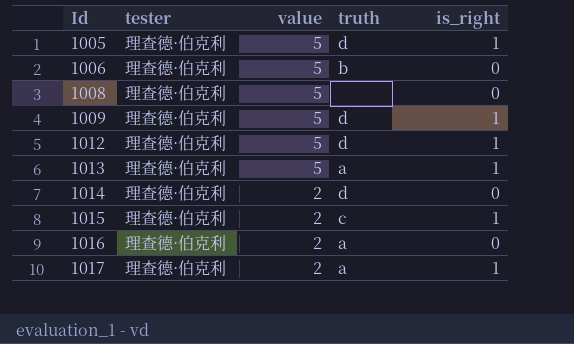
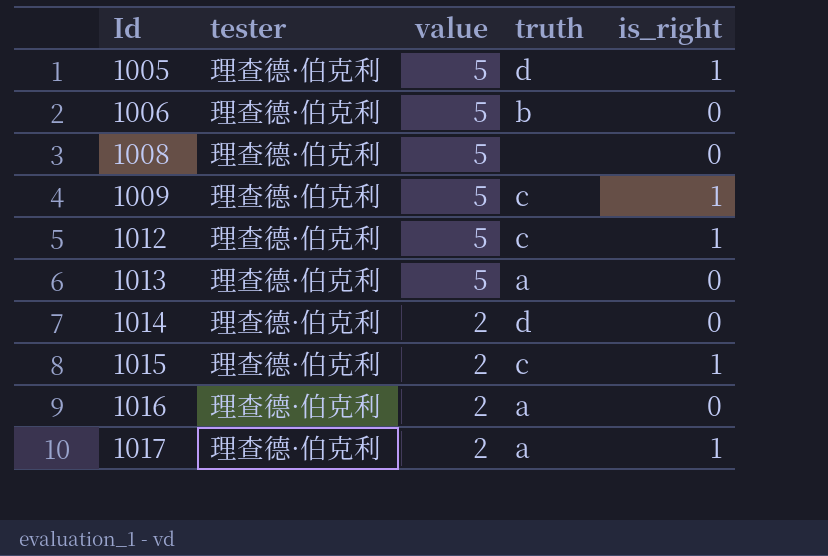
1009 | truth: d -> c
1012 | truth: d -> c
1013 | is_right: 1 -> 0

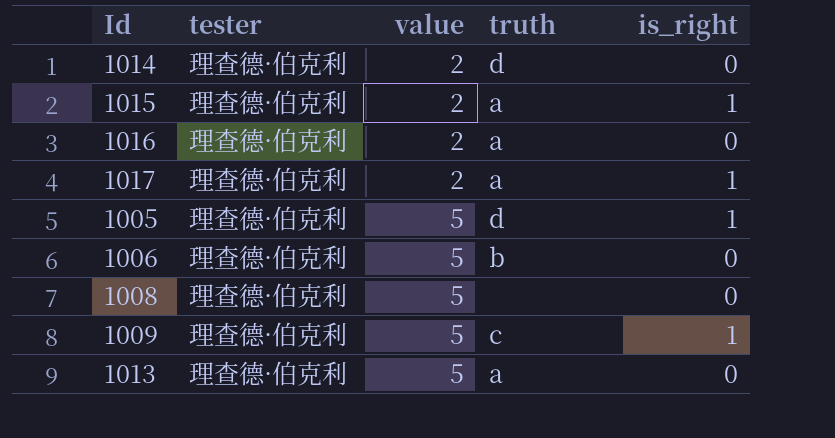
row order: Id ascending -> value ascending
row 1012: 理查德·伯克利 | 5 | c | 1 -> none
1015 | truth: c -> a

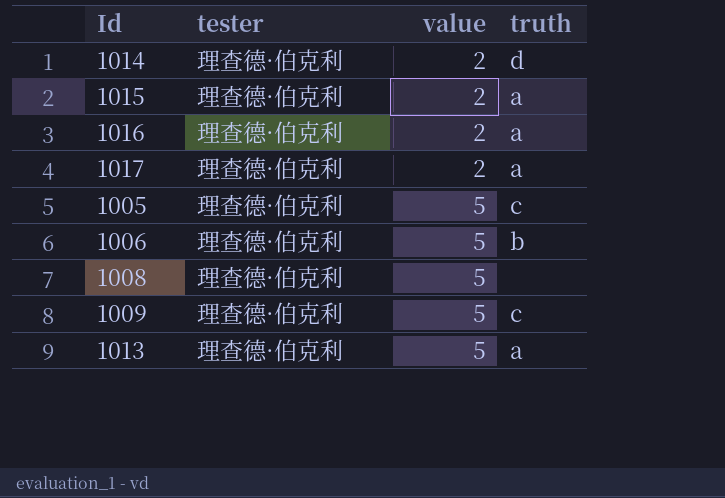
column is_right | position: 5 -> none
1005 | truth: d -> c

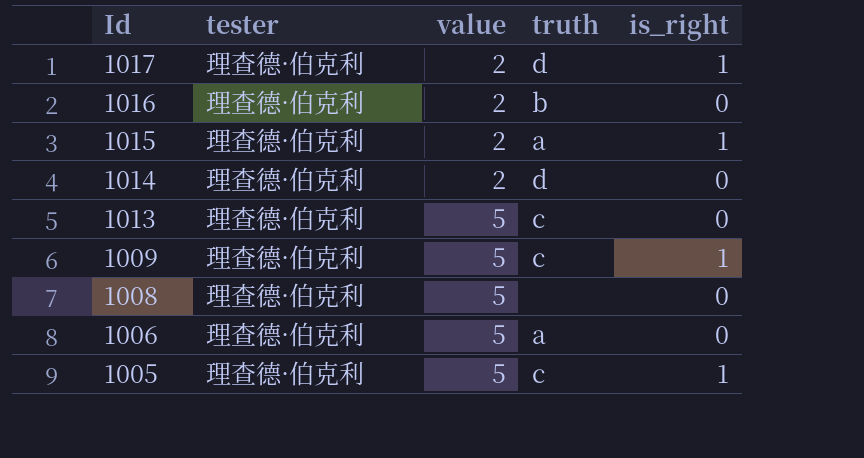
row order: value ascending -> Id descending
column is_right | position: none -> 5
1017 | truth: a -> d
1016 | truth: a -> b
1013 | truth: a -> c
1006 | truth: b -> a

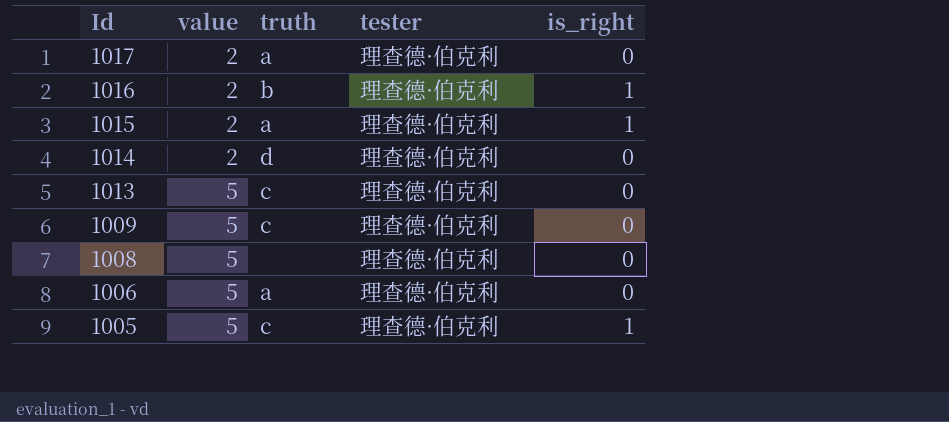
column tester | position: 2 -> 4
1017 | truth: d -> a
1017 | is_right: 1 -> 0
1016 | is_right: 0 -> 1
1009 | is_right: 1 -> 0

